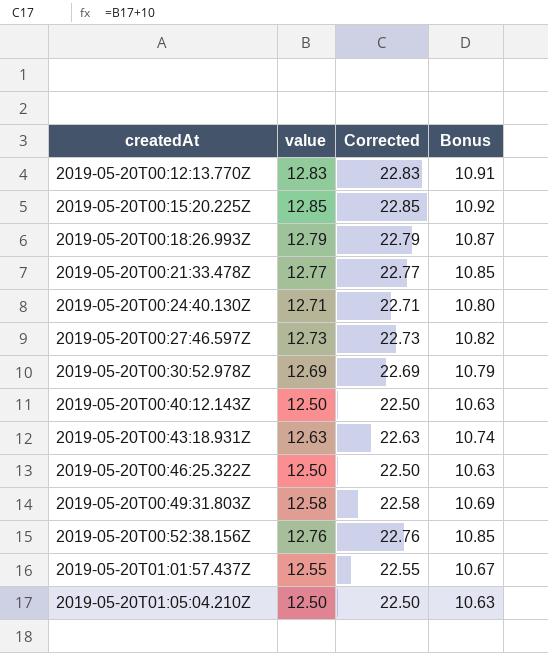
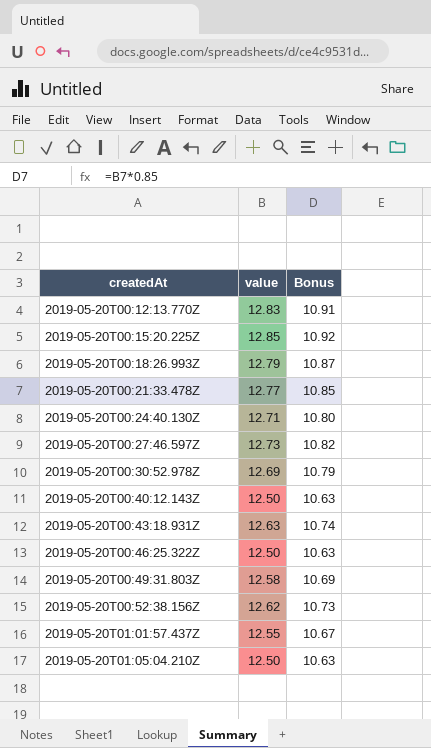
column Corrected | formula: [value] + 10 -> none
2019-05-20T00:52:38.156Z | value: 12.76 -> 12.62
2019-05-20T00:52:38.156Z | Bonus: 10.85 -> 10.73

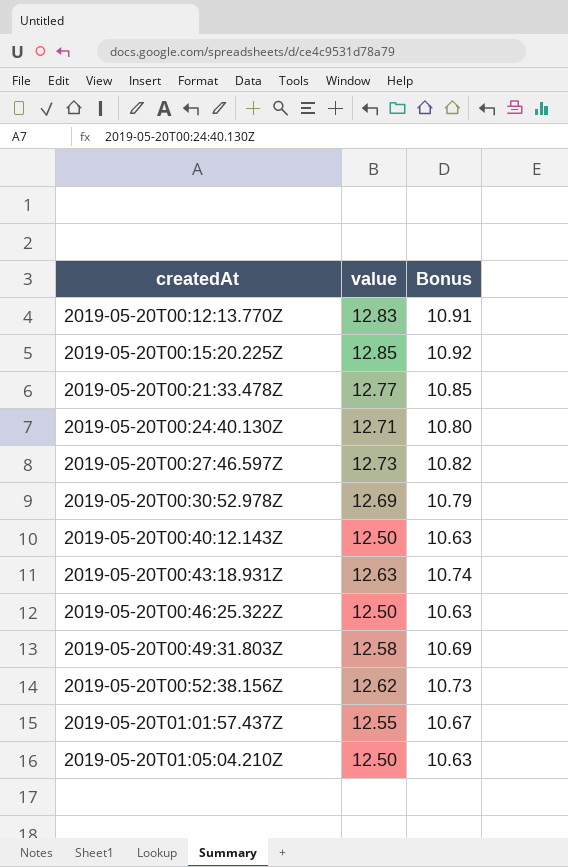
row 2019-05-20T00:18:26.993Z: 12.79 | 10.87 -> none

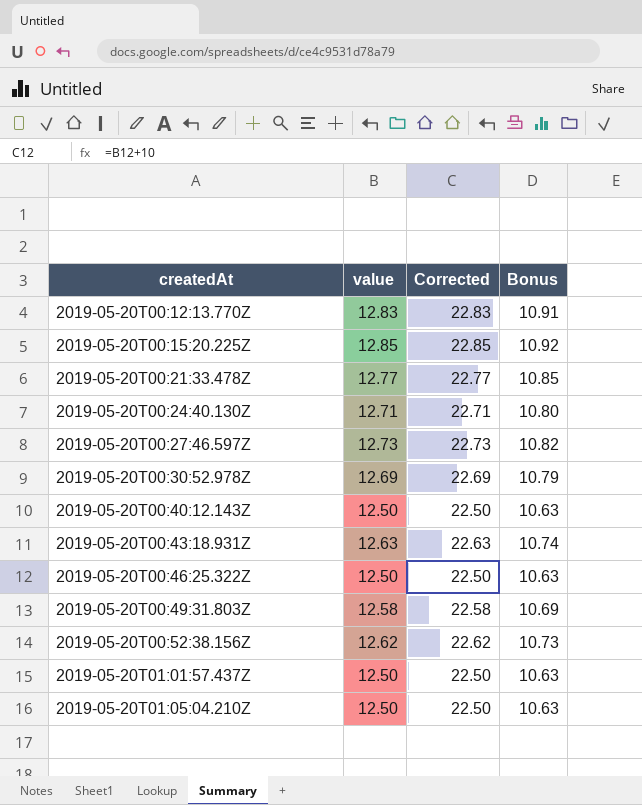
column Corrected | formula: none -> [value] + 10
2019-05-20T01:01:57.437Z | value: 12.55 -> 12.50
2019-05-20T01:01:57.437Z | Bonus: 10.67 -> 10.63

